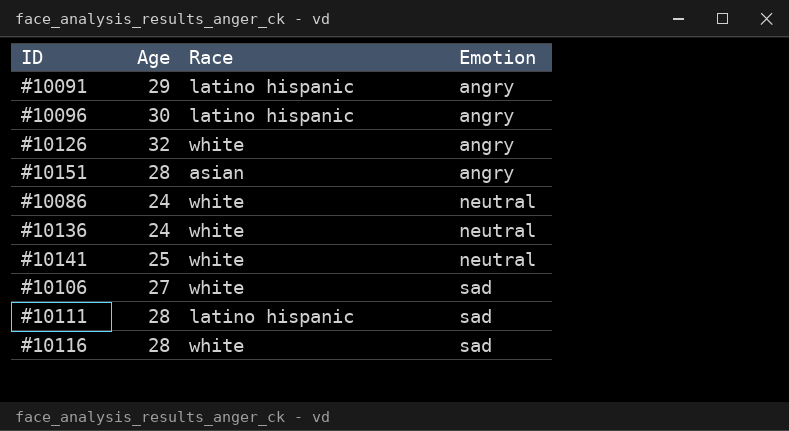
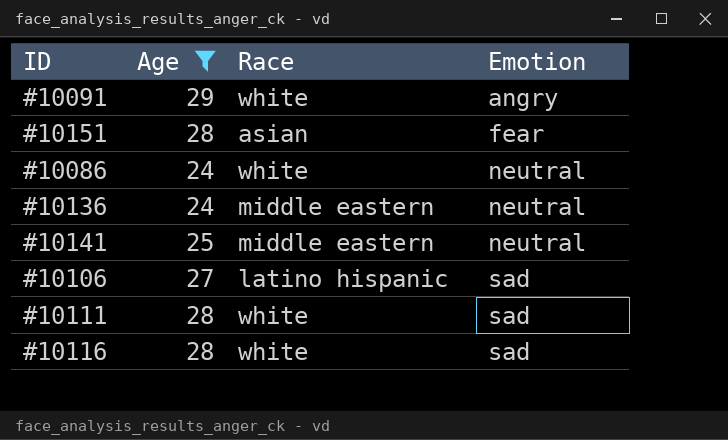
filter: none -> Age <= 29
#10091 | Race: latino hispanic -> white
#10151 | Emotion: angry -> fear
#10136 | Race: white -> middle eastern
#10141 | Race: white -> middle eastern
#10106 | Race: white -> latino hispanic
#10111 | Race: latino hispanic -> white

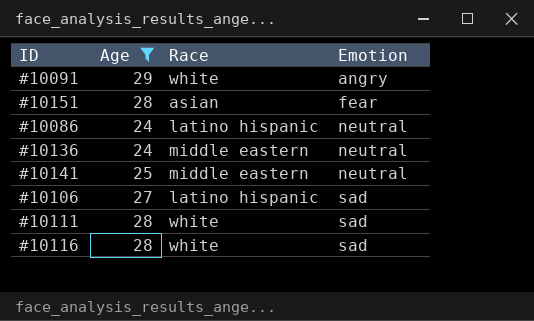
#10086 | Race: white -> latino hispanic

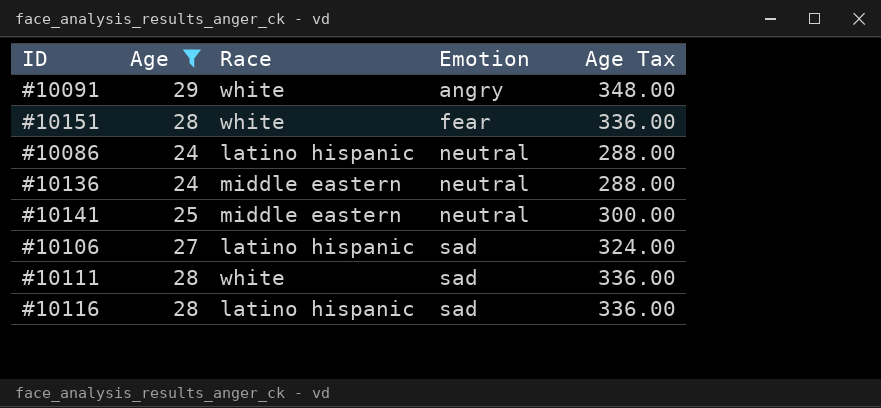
column Age Tax | formula: none -> [Age] * 12
#10151 | Race: asian -> white
#10116 | Race: white -> latino hispanic

